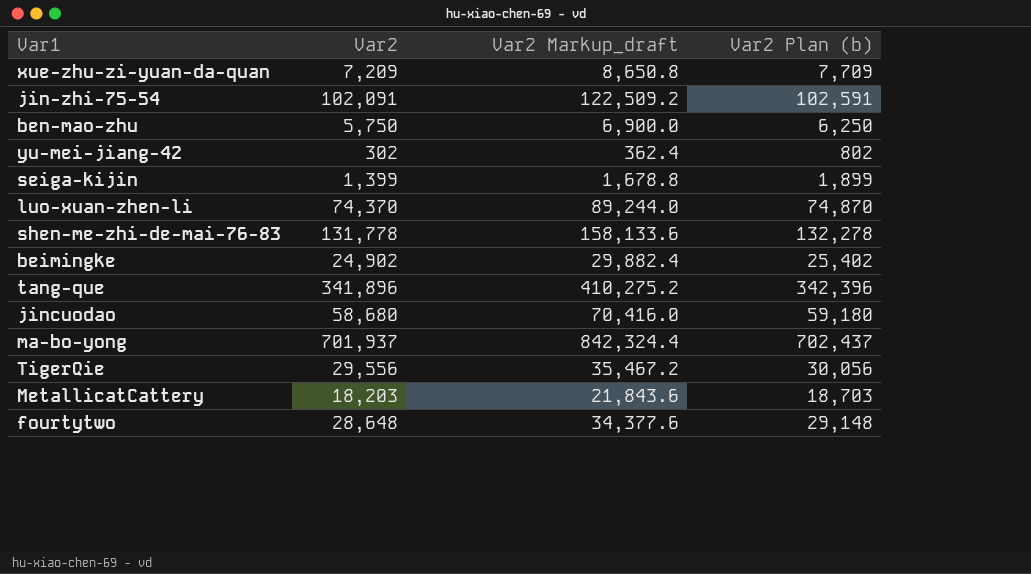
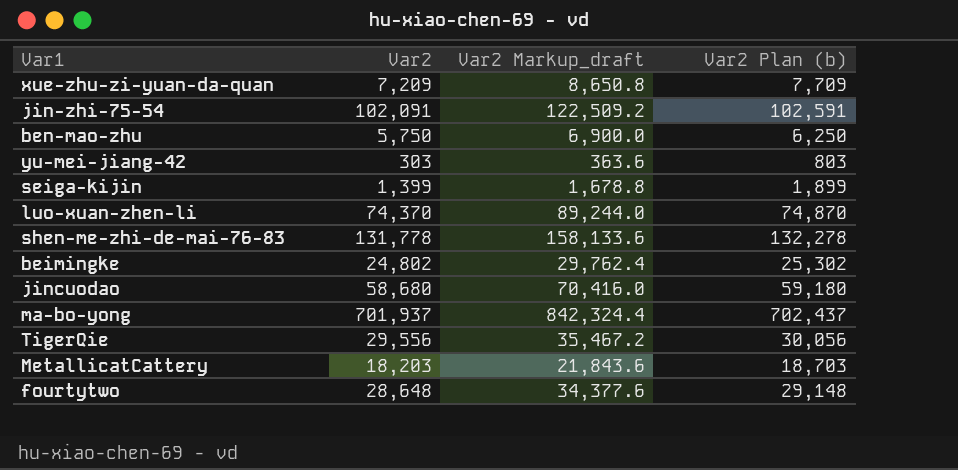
row tang-que: 341,896 | 410,275.2 | 342,396 -> none
yu-mei-jiang-42 | Var2: 302 -> 303
yu-mei-jiang-42 | Var2 Markup_draft: 362.4 -> 363.6
yu-mei-jiang-42 | Var2 Plan (b): 802 -> 803
beimingke | Var2: 24,902 -> 24,802
beimingke | Var2 Markup_draft: 29,882.4 -> 29,762.4
beimingke | Var2 Plan (b): 25,402 -> 25,302

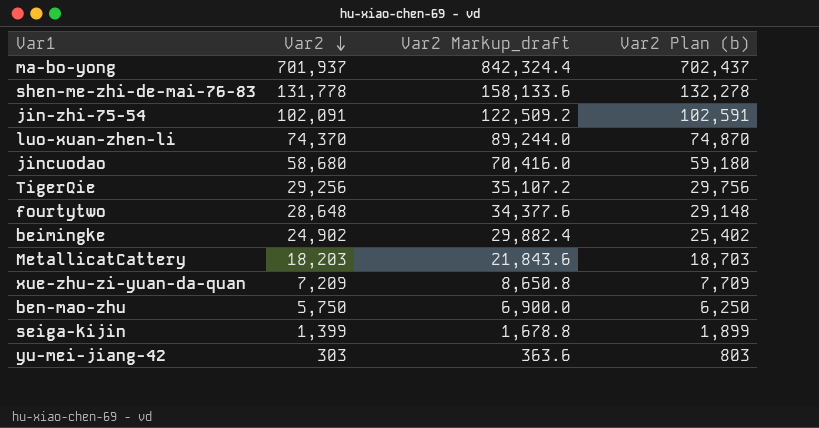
row order: none -> Var2 descending
TigerQie | Var2: 29,556 -> 29,256
TigerQie | Var2 Markup_draft: 35,467.2 -> 35,107.2
TigerQie | Var2 Plan (b): 30,056 -> 29,756
beimingke | Var2: 24,802 -> 24,902
beimingke | Var2 Markup_draft: 29,762.4 -> 29,882.4
beimingke | Var2 Plan (b): 25,302 -> 25,402

